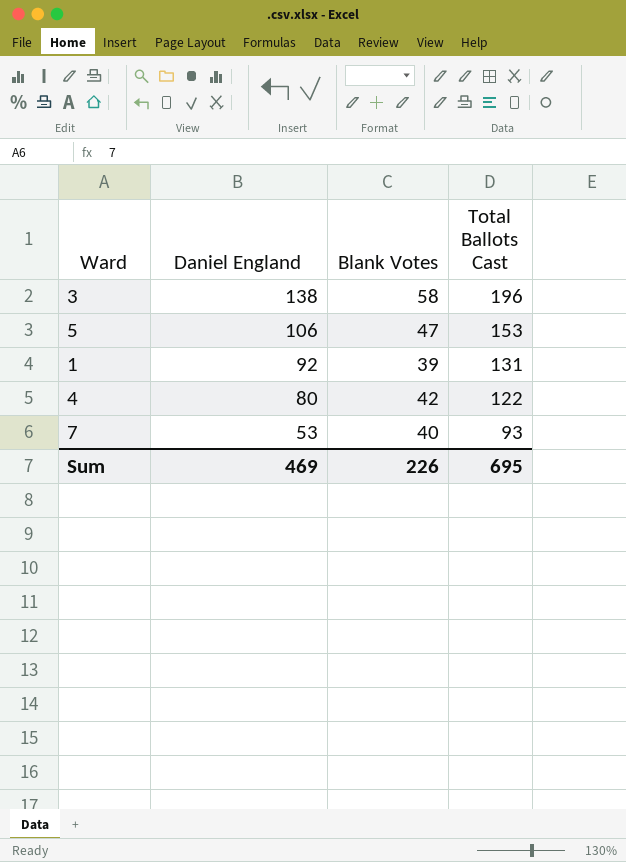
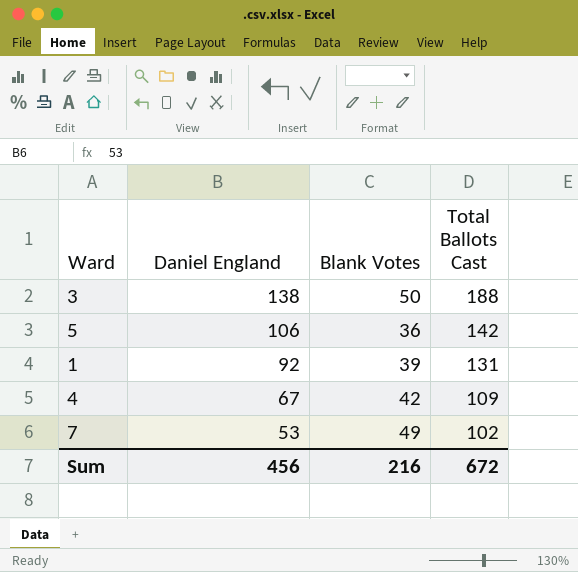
3 | Blank Votes: 58 -> 50
3 | Total Ballots Cast: 196 -> 188
5 | Blank Votes: 47 -> 36
5 | Total Ballots Cast: 153 -> 142
4 | Daniel England: 80 -> 67
4 | Total Ballots Cast: 122 -> 109
7 | Blank Votes: 40 -> 49
7 | Total Ballots Cast: 93 -> 102
Sum | Daniel England: 469 -> 456
Sum | Blank Votes: 226 -> 216
Sum | Total Ballots Cast: 695 -> 672

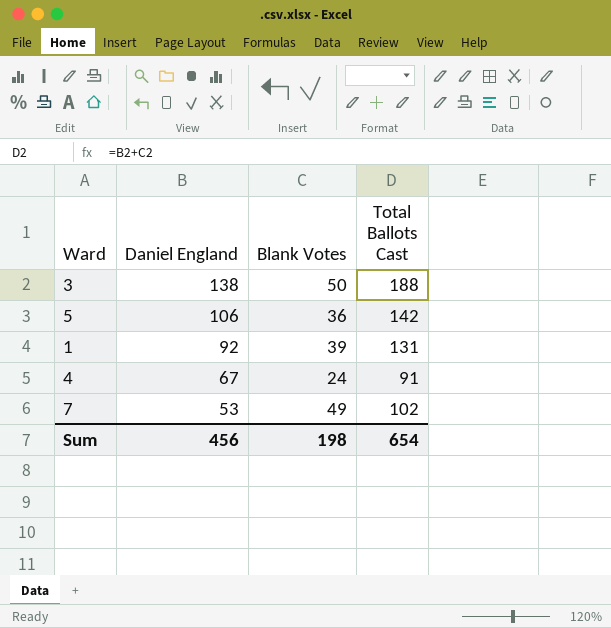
4 | Blank Votes: 42 -> 24
4 | Total Ballots Cast: 109 -> 91
Sum | Blank Votes: 216 -> 198
Sum | Total Ballots Cast: 672 -> 654

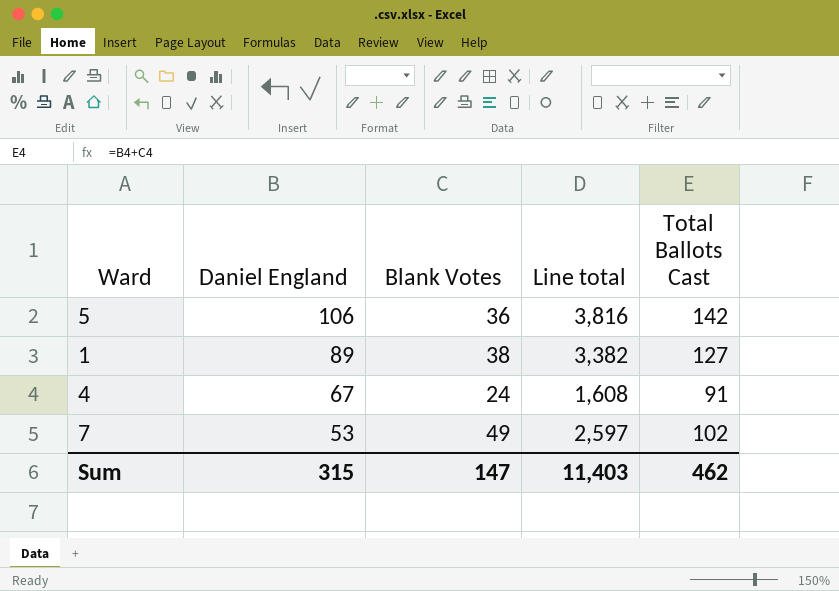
column Line total | formula: none -> [Daniel England] * [Blank Votes]
row 3: 138 | 50 | 188 -> none
1 | Daniel England: 92 -> 89
1 | Blank Votes: 39 -> 38
1 | Total Ballots Cast: 131 -> 127
Sum | Daniel England: 456 -> 315
Sum | Blank Votes: 198 -> 147
Sum | Total Ballots Cast: 654 -> 462

